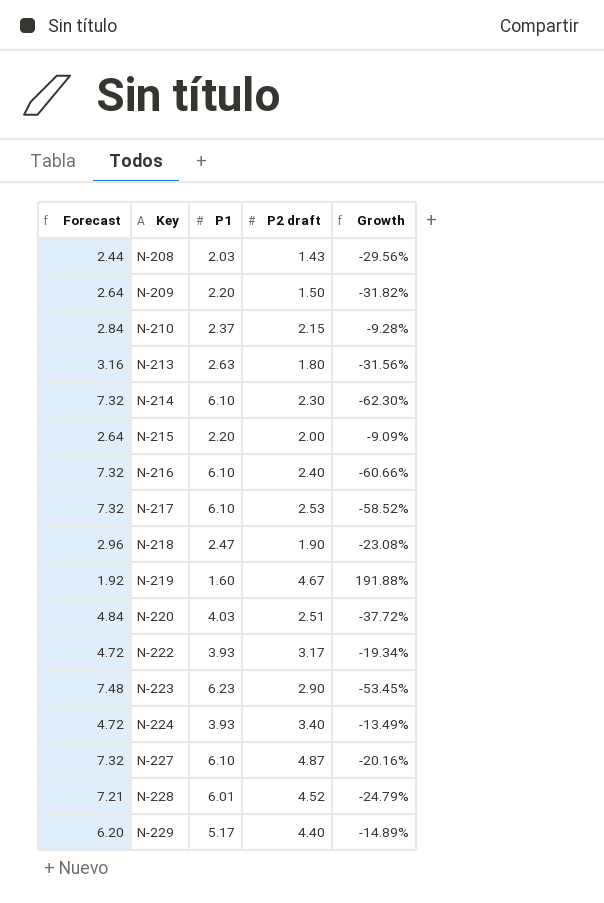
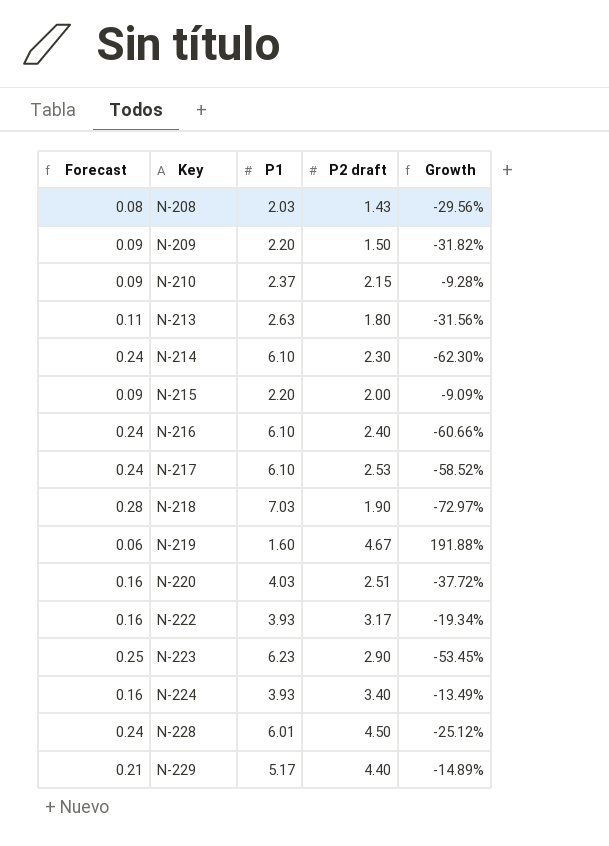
column Forecast | formula: [P1] * 1.2 -> [P1] * 0.04
row N-227: 7.32 | 6.10 | 4.87 | -20.16% -> none
N-218 | P1: 2.47 -> 7.03
N-218 | Growth: -23.08% -> -72.97%
N-228 | P2 draft: 4.52 -> 4.50
N-228 | Growth: -24.79% -> -25.12%

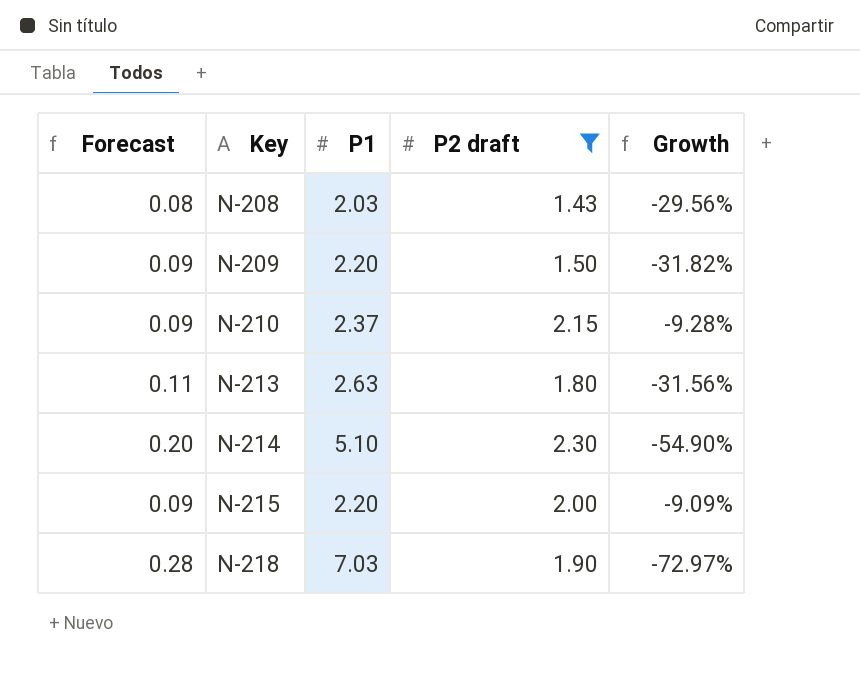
filter: none -> P2 draft <= 2.30
N-214 | Forecast: 0.24 -> 0.20
N-214 | P1: 6.10 -> 5.10
N-214 | Growth: -62.30% -> -54.90%

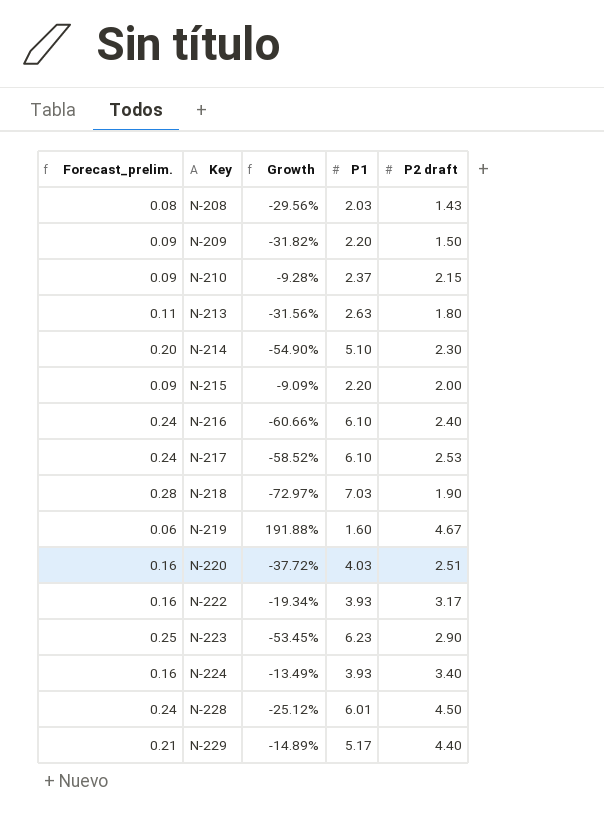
filter: P2 draft <= 2.30 -> none
column name: Forecast -> Forecast_prelim.
column Growth | position: 5 -> 3

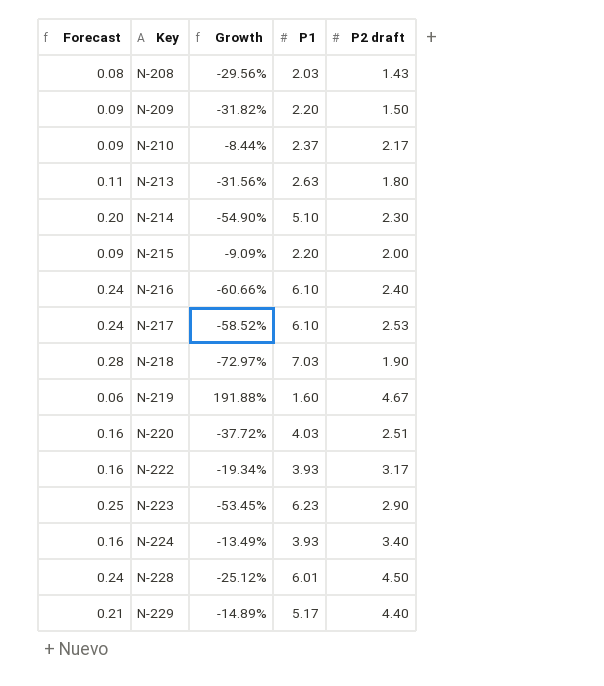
column name: Forecast_prelim. -> Forecast
N-210 | Growth: -9.28% -> -8.44%
N-210 | P2 draft: 2.15 -> 2.17

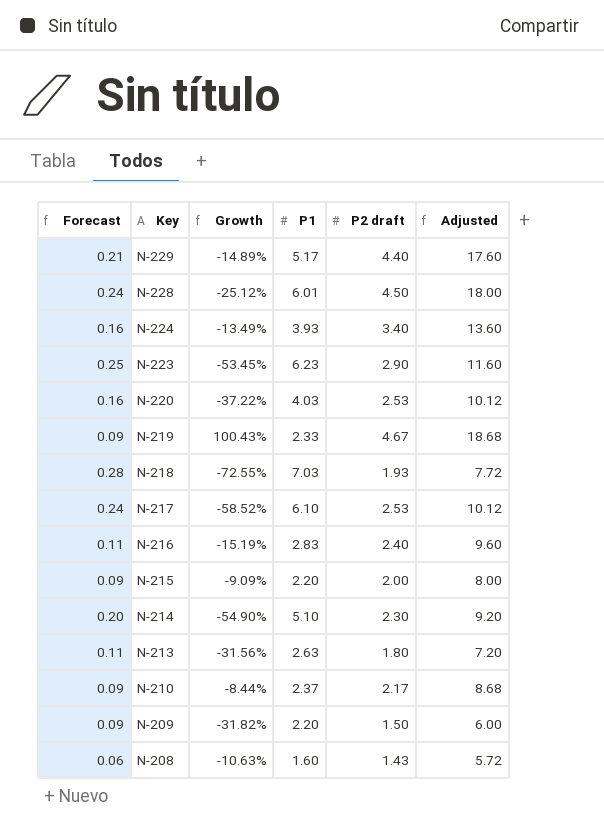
row order: Key ascending -> Key descending
column Adjusted | formula: none -> [P2 draft] * 4
row N-222: 0.16 | -19.34% | 3.93 | 3.17 -> none
N-220 | Growth: -37.72% -> -37.22%
N-220 | P2 draft: 2.51 -> 2.53
N-219 | Forecast: 0.06 -> 0.09
N-219 | Growth: 191.88% -> 100.43%
N-219 | P1: 1.60 -> 2.33
N-218 | Growth: -72.97% -> -72.55%
N-218 | P2 draft: 1.90 -> 1.93
N-216 | Forecast: 0.24 -> 0.11
N-216 | Growth: -60.66% -> -15.19%
N-216 | P1: 6.10 -> 2.83
N-208 | Forecast: 0.08 -> 0.06
N-208 | Growth: -29.56% -> -10.63%
N-208 | P1: 2.03 -> 1.60

